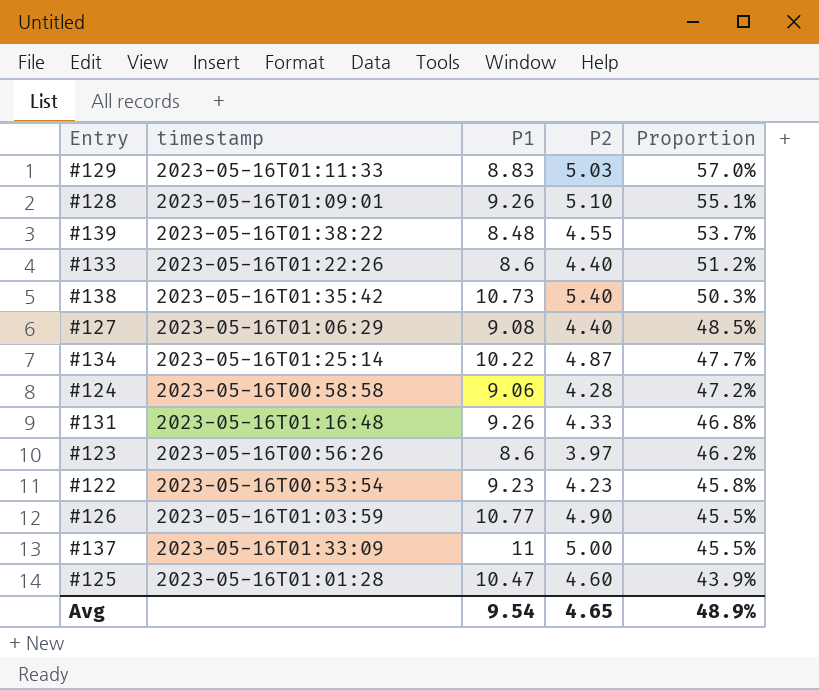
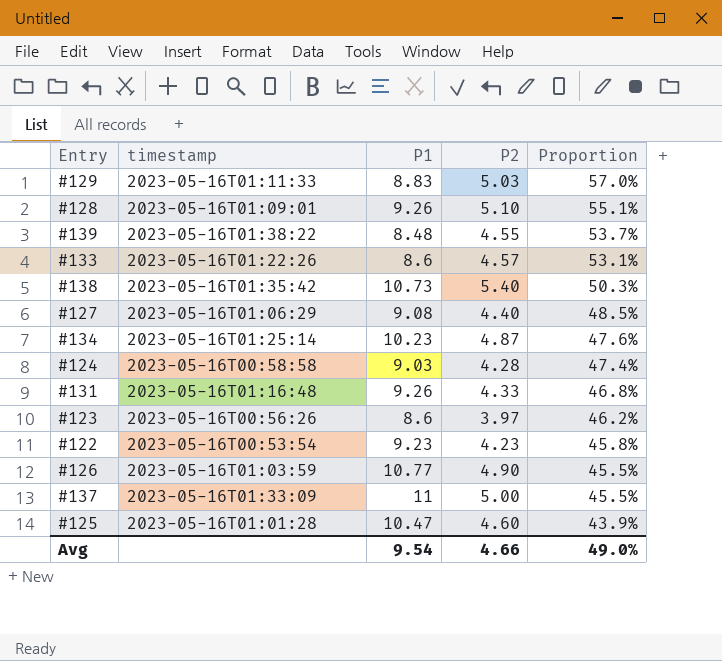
#133 | P2: 4.40 -> 4.57
#133 | Proportion: 51.2% -> 53.1%
#134 | P1: 10.22 -> 10.23
#134 | Proportion: 47.7% -> 47.6%
#124 | P1: 9.06 -> 9.03
#124 | Proportion: 47.2% -> 47.4%
Avg | P2: 4.65 -> 4.66
Avg | Proportion: 48.9% -> 49.0%

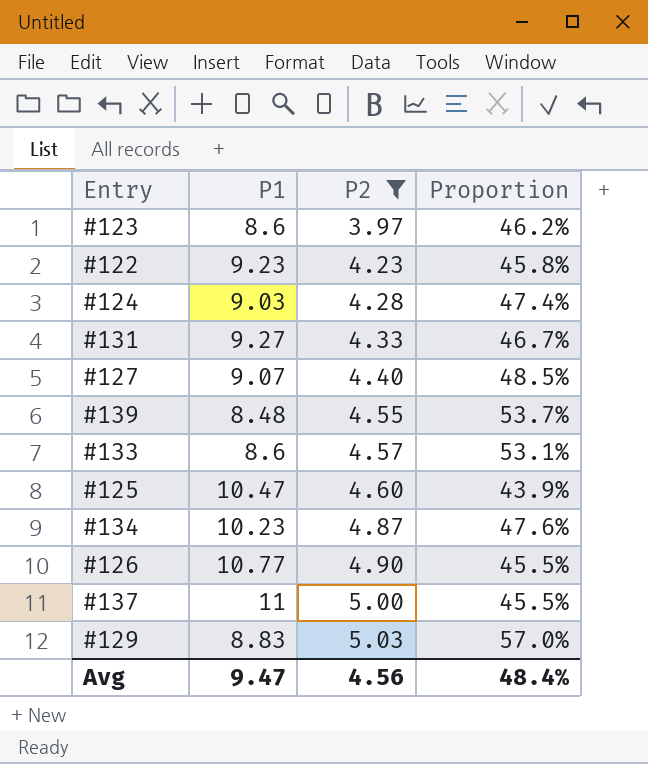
filter: none -> P2 <= 5.03
row order: Proportion descending -> P2 ascending
column timestamp | position: 2 -> none
#131 | P1: 9.26 -> 9.27
#131 | Proportion: 46.8% -> 46.7%
#127 | P1: 9.08 -> 9.07
Avg | P1: 9.54 -> 9.47
Avg | P2: 4.66 -> 4.56
Avg | Proportion: 49.0% -> 48.4%

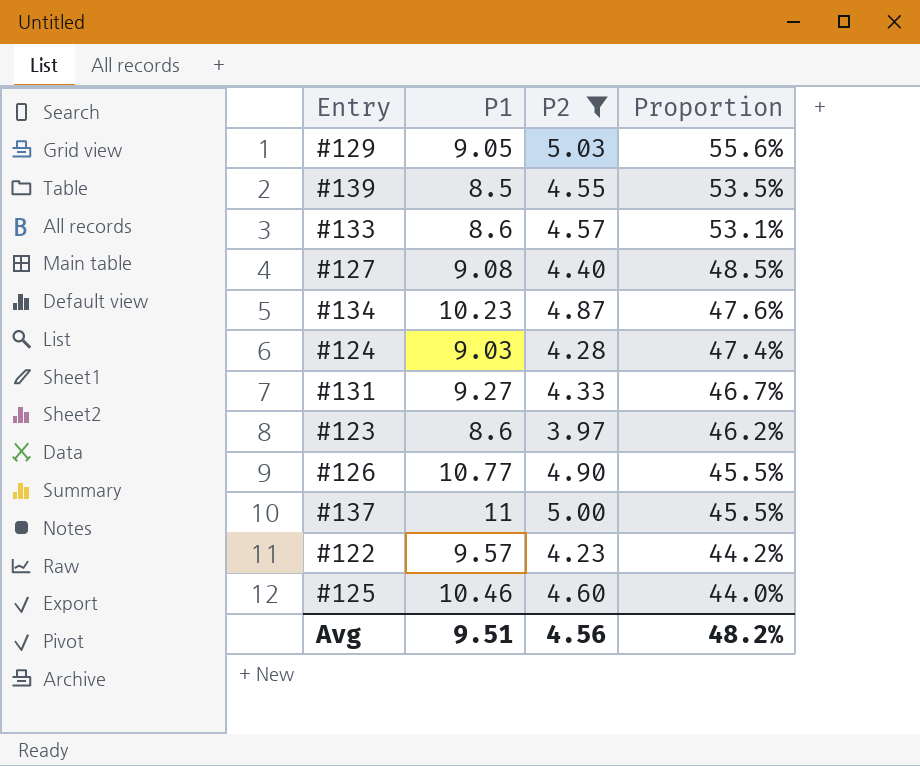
row order: P2 ascending -> Proportion descending
#129 | P1: 8.83 -> 9.05
#129 | Proportion: 57.0% -> 55.6%
#139 | P1: 8.48 -> 8.5
#139 | Proportion: 53.7% -> 53.5%
#127 | P1: 9.07 -> 9.08
#122 | P1: 9.23 -> 9.57
#122 | Proportion: 45.8% -> 44.2%
#125 | P1: 10.47 -> 10.46
#125 | Proportion: 43.9% -> 44.0%
Avg | P1: 9.47 -> 9.51
Avg | Proportion: 48.4% -> 48.2%

